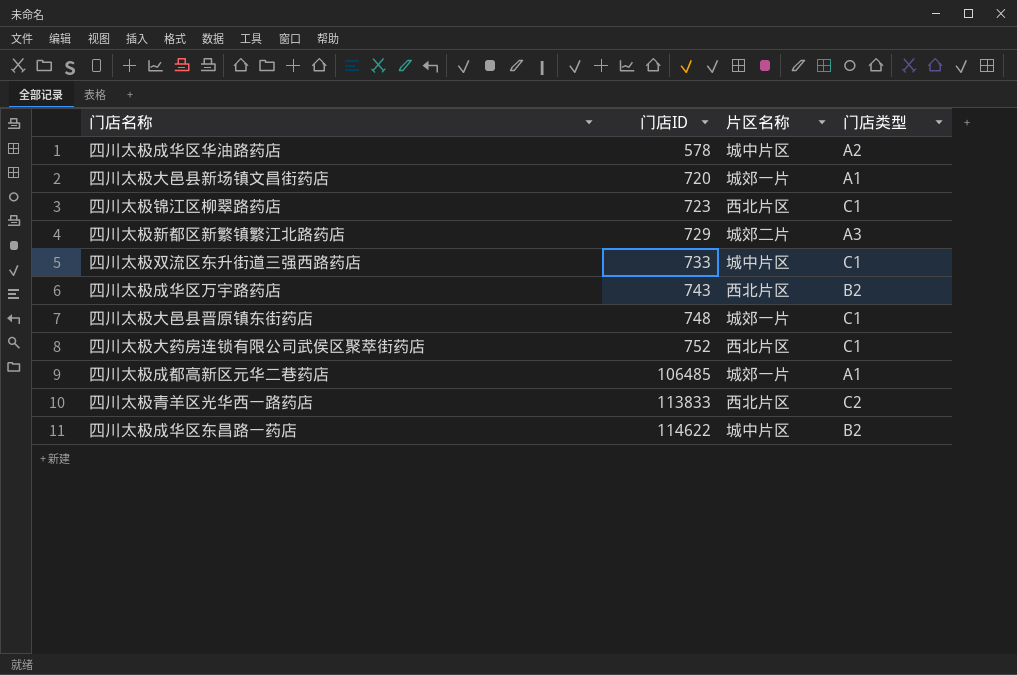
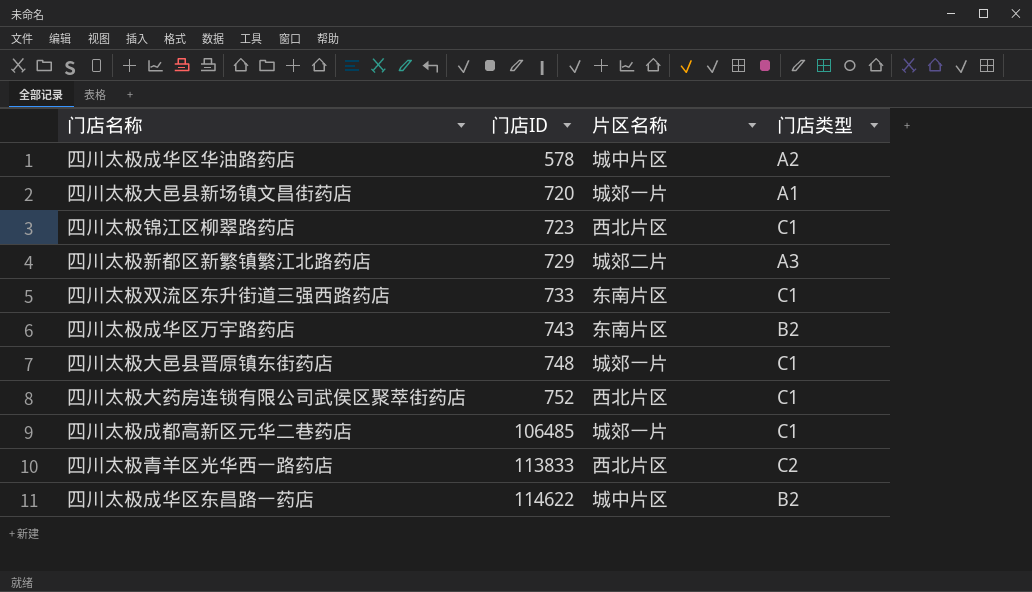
四川太极双流区东升街道三强西路药店 | 片区名称: 城中片区 -> 东南片区
四川太极成华区万宇路药店 | 片区名称: 西北片区 -> 东南片区
四川太极成都高新区元华二巷药店 | 门店类型: A1 -> C1

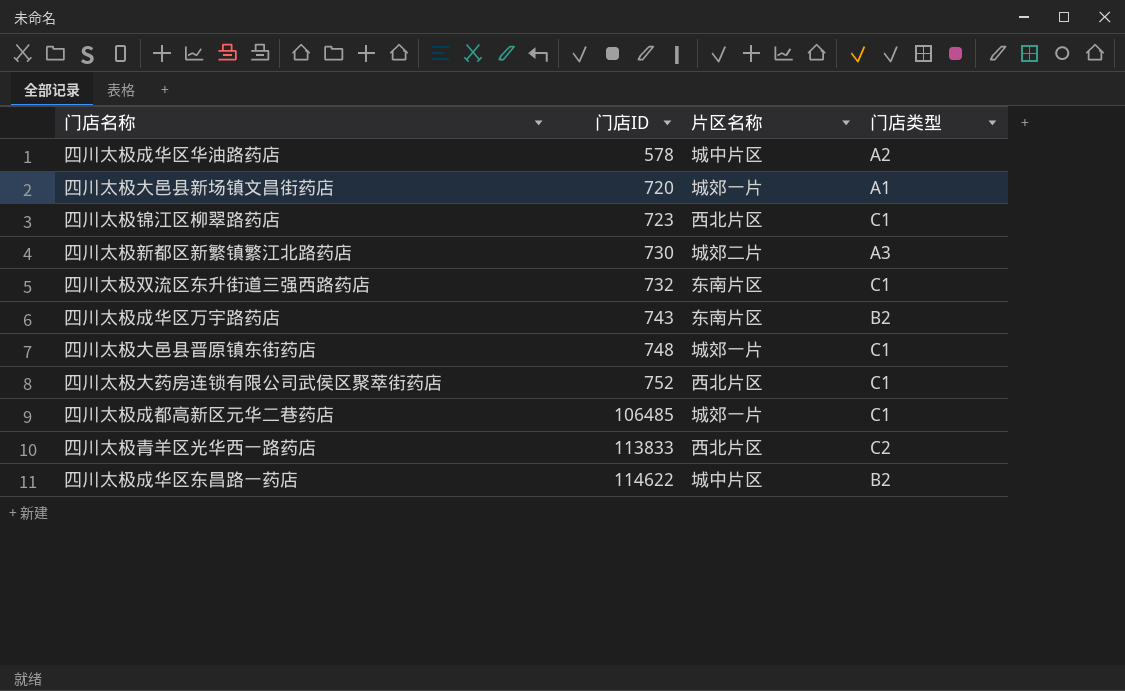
四川太极新都区新繁镇繁江北路药店 | 门店ID: 729 -> 730
四川太极双流区东升街道三强西路药店 | 门店ID: 733 -> 732

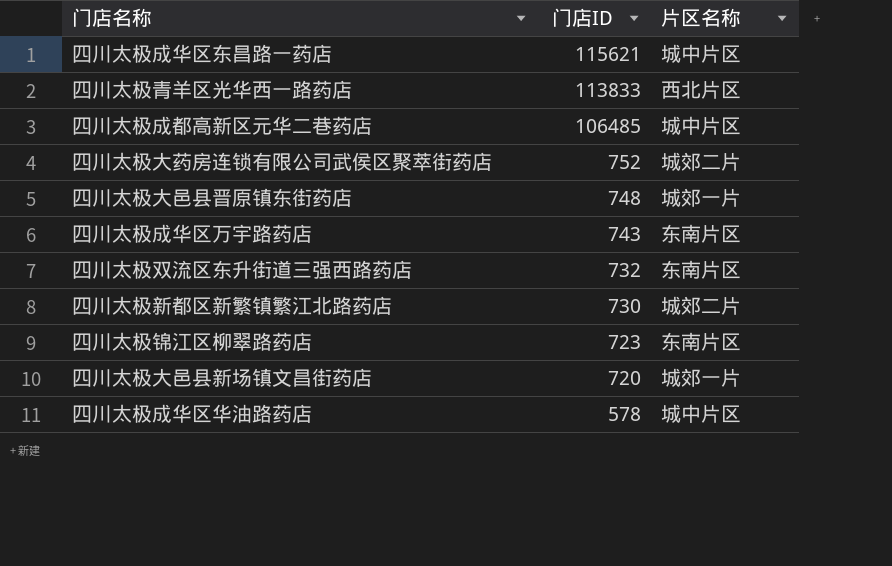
row order: 门店ID ascending -> 门店ID descending
column 门店类型 | position: 4 -> none
四川太极成华区东昌路一药店 | 门店ID: 114622 -> 115621
四川太极成都高新区元华二巷药店 | 片区名称: 城郊一片 -> 城中片区
四川太极大药房连锁有限公司武侯区聚萃街药店 | 片区名称: 西北片区 -> 城郊二片
四川太极锦江区柳翠路药店 | 片区名称: 西北片区 -> 东南片区

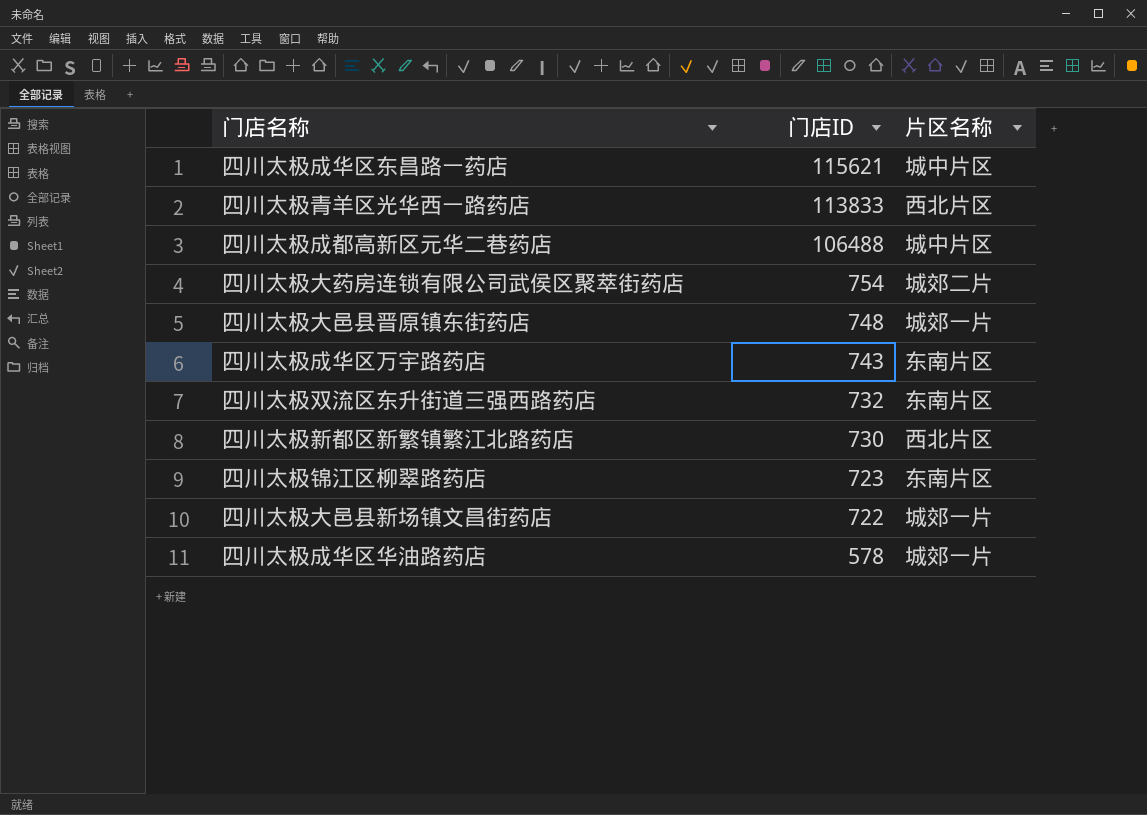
四川太极成都高新区元华二巷药店 | 门店ID: 106485 -> 106488
四川太极大药房连锁有限公司武侯区聚萃街药店 | 门店ID: 752 -> 754
四川太极新都区新繁镇繁江北路药店 | 片区名称: 城郊二片 -> 西北片区
四川太极大邑县新场镇文昌街药店 | 门店ID: 720 -> 722
四川太极成华区华油路药店 | 片区名称: 城中片区 -> 城郊一片

